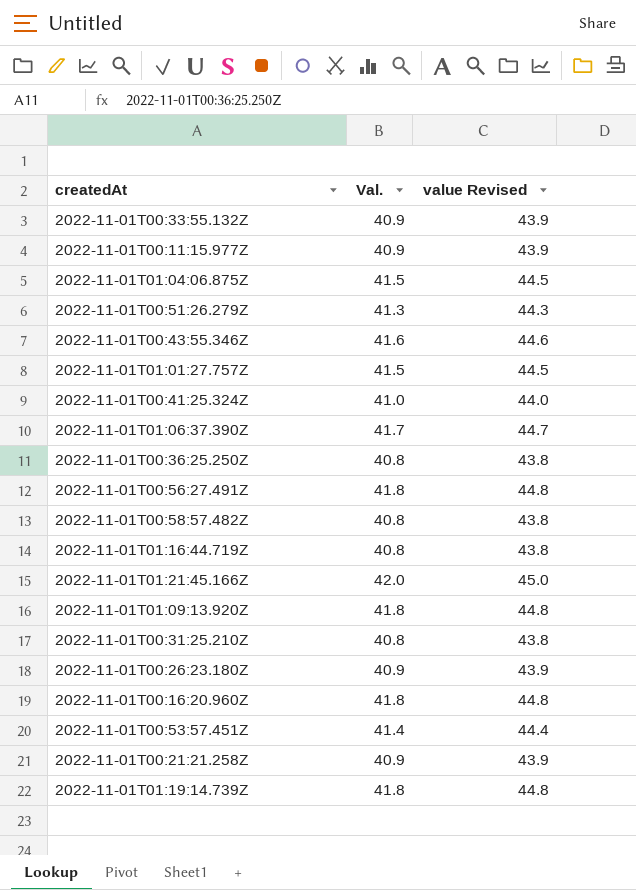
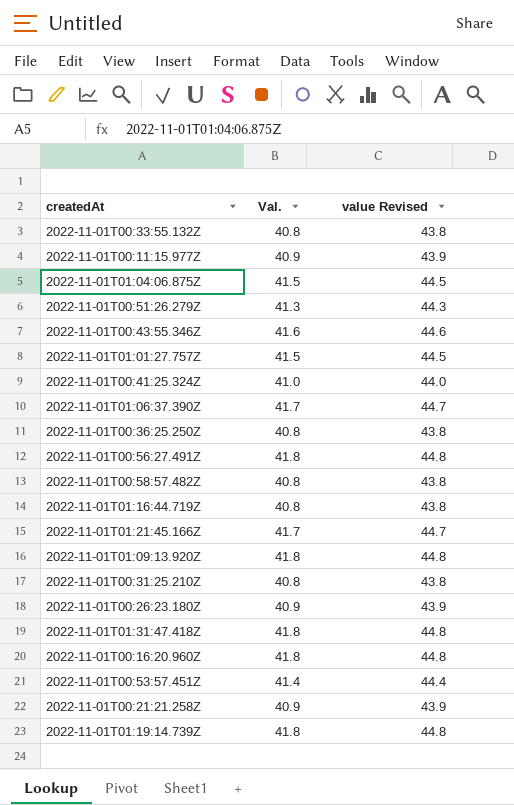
2022-11-01T00:33:55.132Z | Val.: 40.9 -> 40.8
2022-11-01T00:33:55.132Z | value Revised: 43.9 -> 43.8
2022-11-01T01:21:45.166Z | Val.: 42.0 -> 41.7
2022-11-01T01:21:45.166Z | value Revised: 45.0 -> 44.7
row 2022-11-01T01:31:47.418Z: none -> 41.8 | 44.8

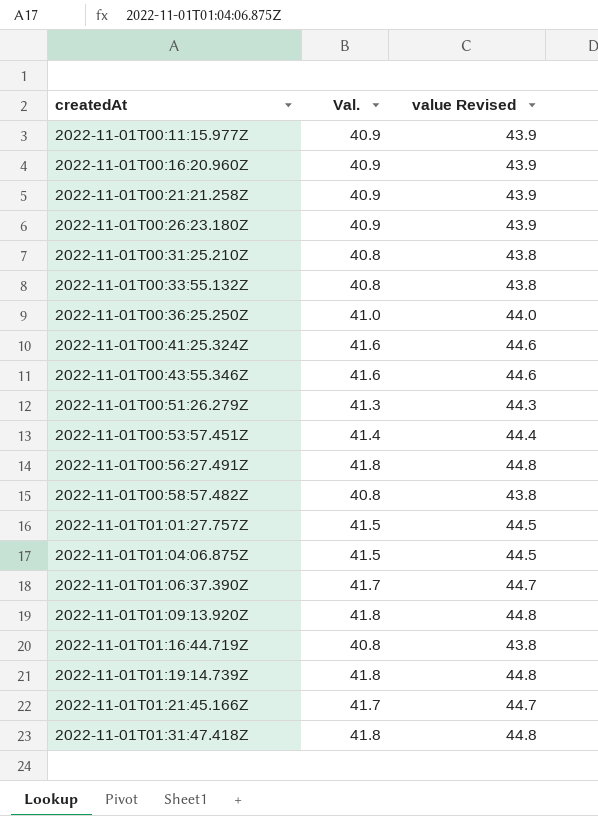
row order: none -> createdAt ascending
2022-11-01T00:16:20.960Z | Val.: 41.8 -> 40.9
2022-11-01T00:16:20.960Z | value Revised: 44.8 -> 43.9
2022-11-01T00:36:25.250Z | Val.: 40.8 -> 41.0
2022-11-01T00:36:25.250Z | value Revised: 43.8 -> 44.0
2022-11-01T00:41:25.324Z | Val.: 41.0 -> 41.6
2022-11-01T00:41:25.324Z | value Revised: 44.0 -> 44.6

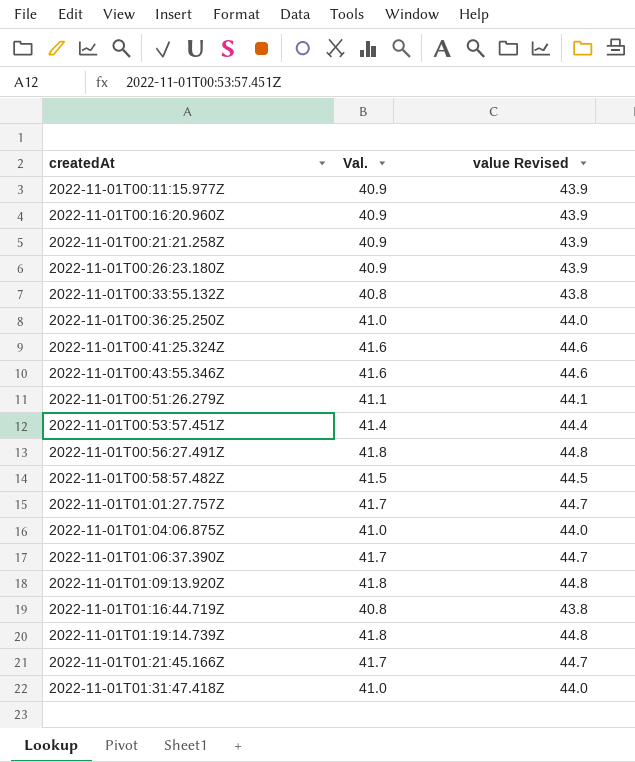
row 2022-11-01T00:31:25.210Z: 40.8 | 43.8 -> none
2022-11-01T00:51:26.279Z | Val.: 41.3 -> 41.1
2022-11-01T00:51:26.279Z | value Revised: 44.3 -> 44.1
2022-11-01T00:58:57.482Z | Val.: 40.8 -> 41.5
2022-11-01T00:58:57.482Z | value Revised: 43.8 -> 44.5
2022-11-01T01:01:27.757Z | Val.: 41.5 -> 41.7
2022-11-01T01:01:27.757Z | value Revised: 44.5 -> 44.7
2022-11-01T01:04:06.875Z | Val.: 41.5 -> 41.0
2022-11-01T01:04:06.875Z | value Revised: 44.5 -> 44.0
2022-11-01T01:31:47.418Z | Val.: 41.8 -> 41.0
2022-11-01T01:31:47.418Z | value Revised: 44.8 -> 44.0

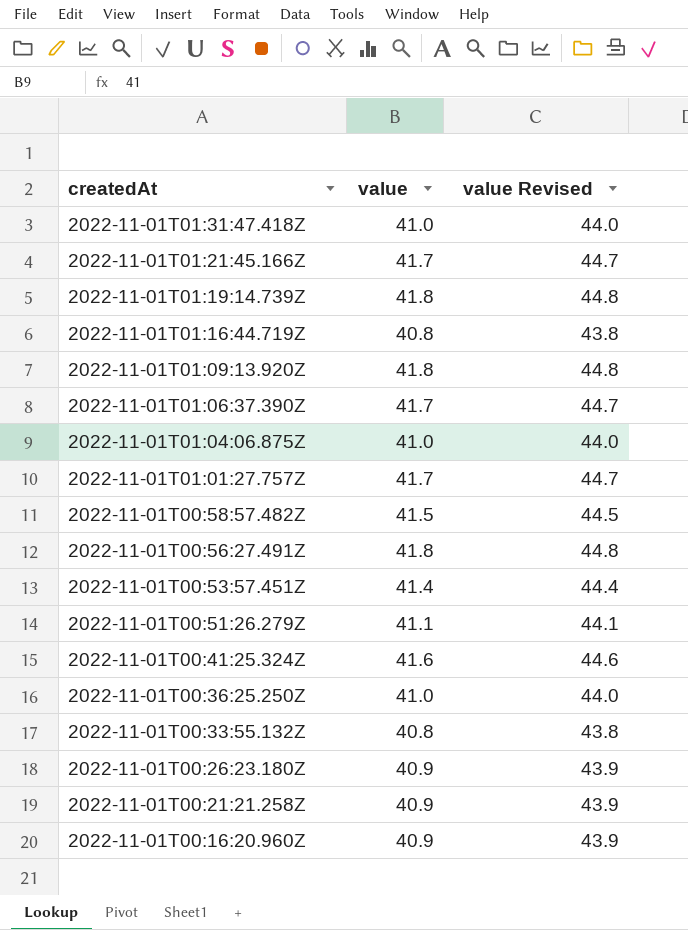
row order: createdAt ascending -> createdAt descending
column name: Val. -> value
row 2022-11-01T00:11:15.977Z: 40.9 | 43.9 -> none
row 2022-11-01T00:43:55.346Z: 41.6 | 44.6 -> none

